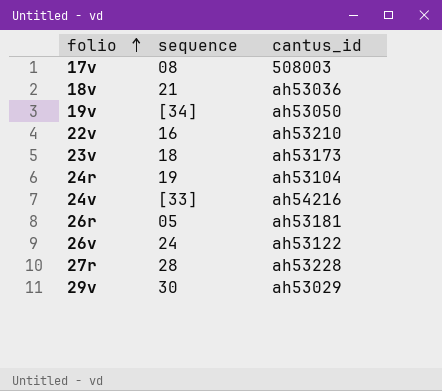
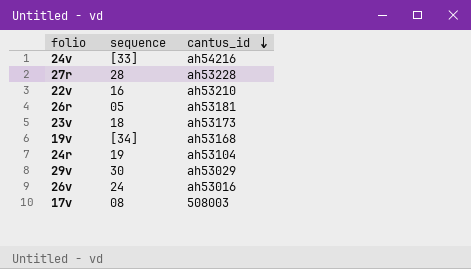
row order: folio ascending -> cantus_id descending
row 18v: 21 | ah53036 -> none
19v | cantus_id: ah53050 -> ah53168
26v | cantus_id: ah53122 -> ah53016

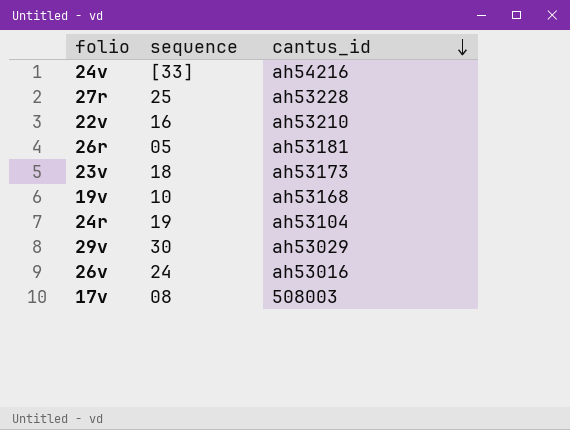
27r | sequence: 28 -> 25
19v | sequence: [34] -> 10

